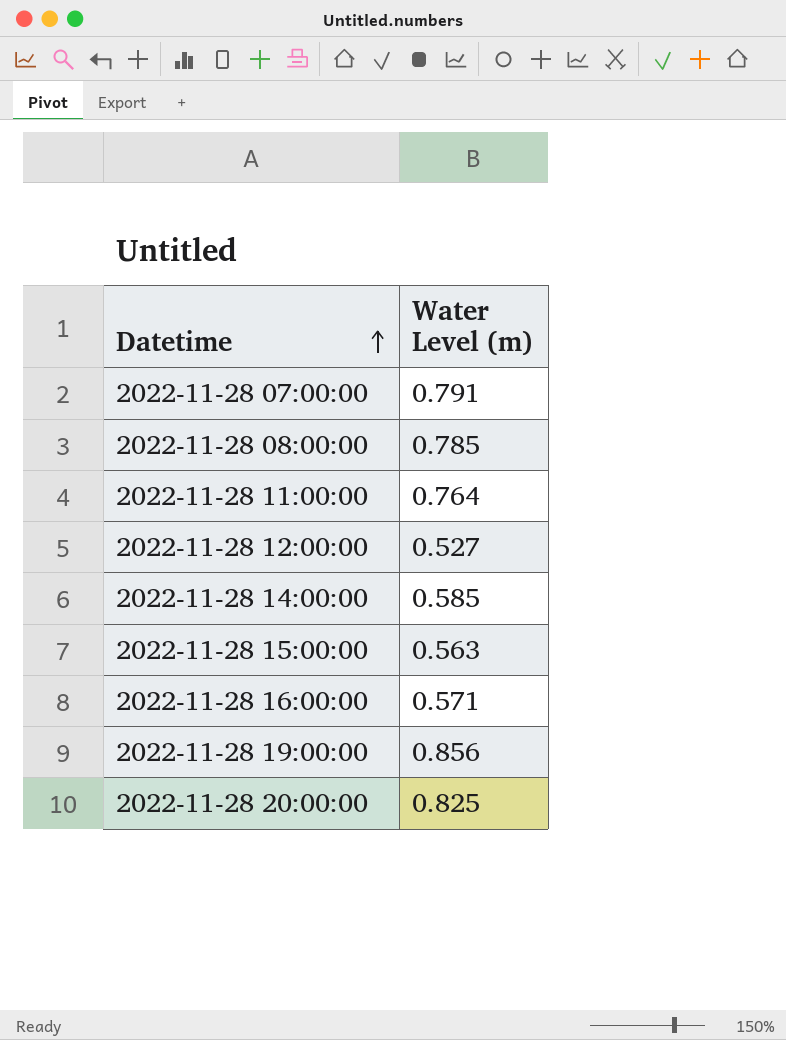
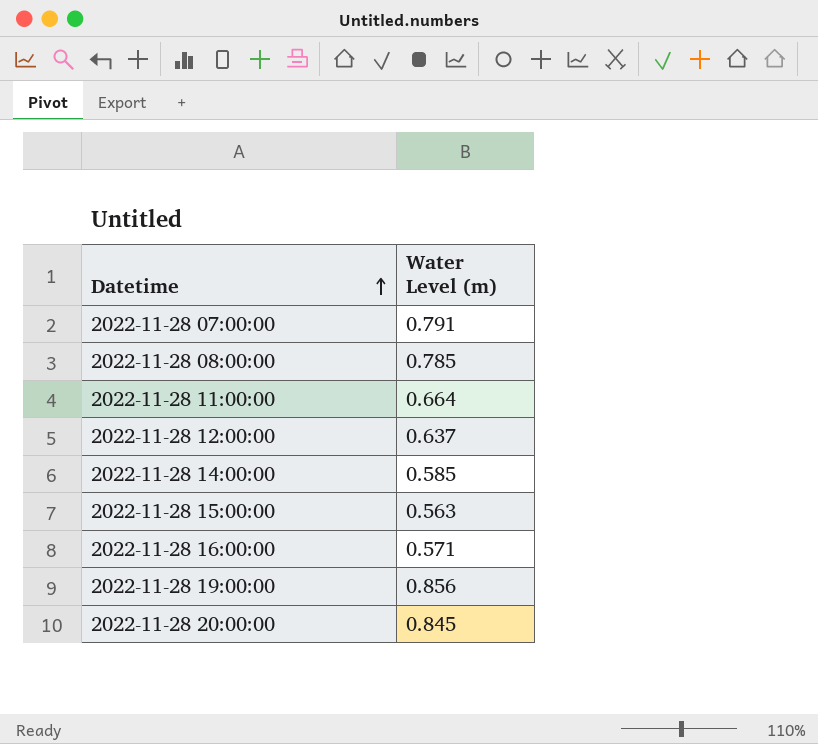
2022-11-28 11:00:00 | Water Level (m): 0.764 -> 0.664
2022-11-28 12:00:00 | Water Level (m): 0.527 -> 0.637
2022-11-28 20:00:00 | Water Level (m): 0.825 -> 0.845

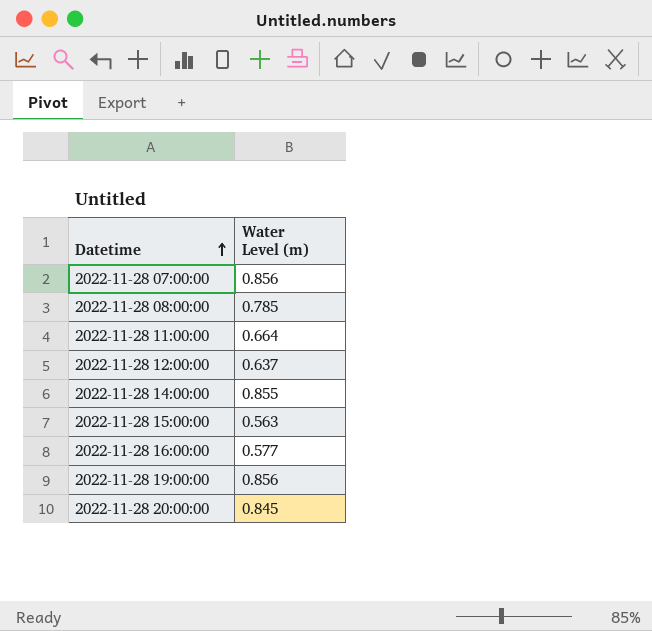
2022-11-28 07:00:00 | Water Level (m): 0.791 -> 0.856
2022-11-28 14:00:00 | Water Level (m): 0.585 -> 0.855
2022-11-28 16:00:00 | Water Level (m): 0.571 -> 0.577

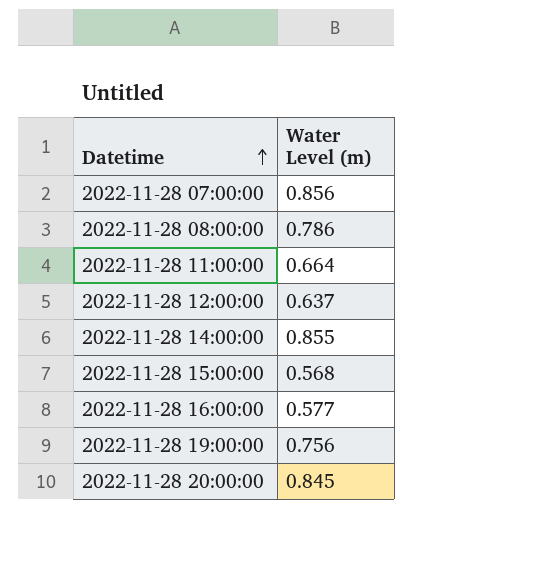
2022-11-28 08:00:00 | Water Level (m): 0.785 -> 0.786
2022-11-28 15:00:00 | Water Level (m): 0.563 -> 0.568
2022-11-28 19:00:00 | Water Level (m): 0.856 -> 0.756

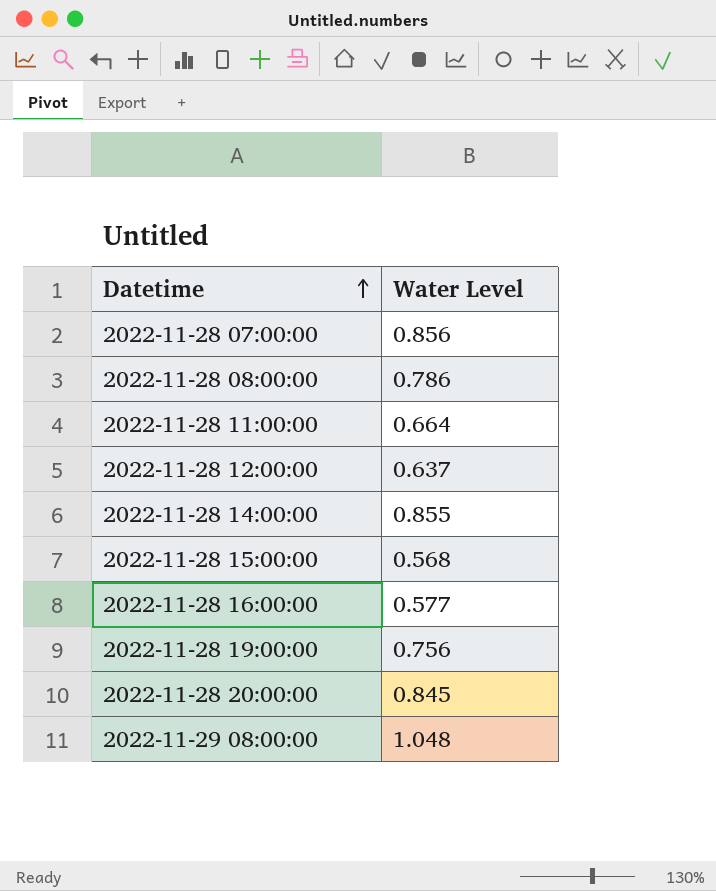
column name: Water Level (m) -> Water Level
row 2022-11-29 08:00:00: none -> 1.048

